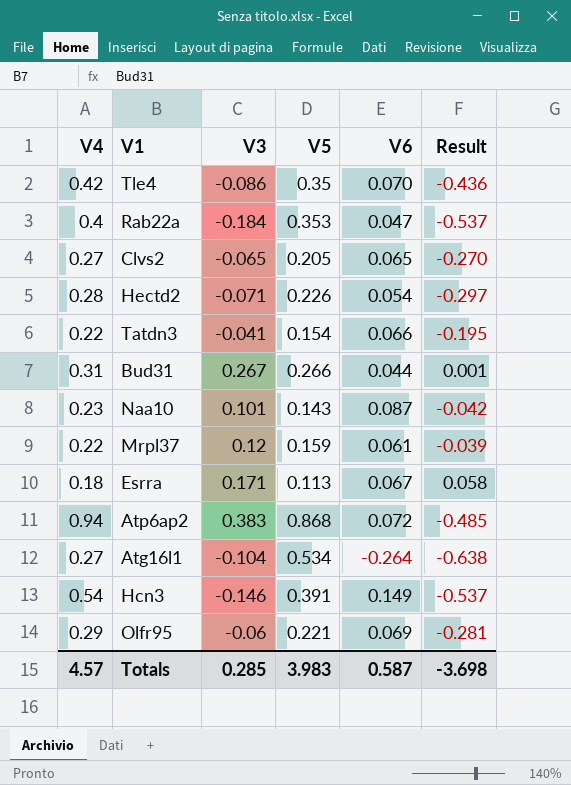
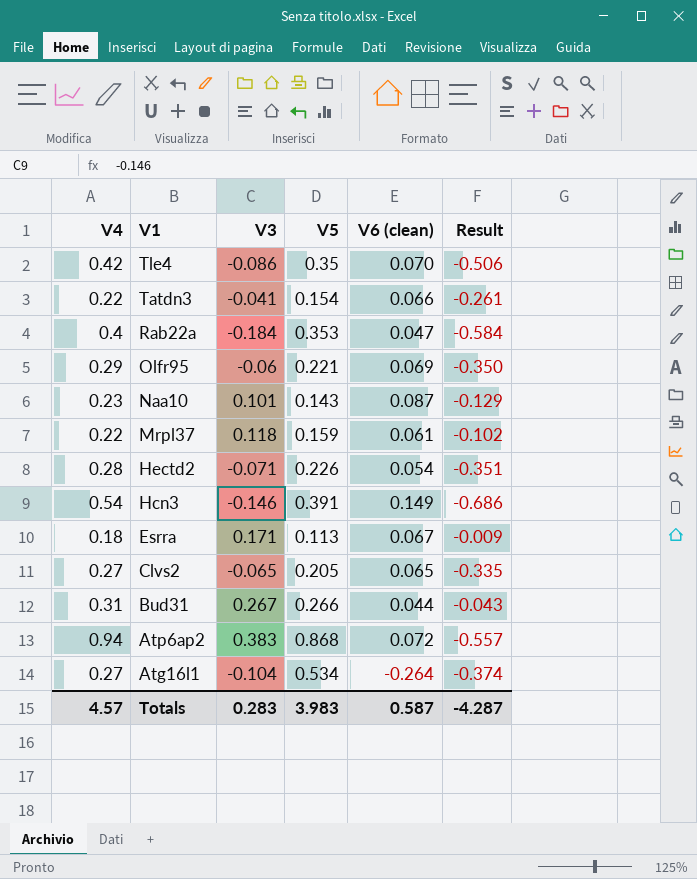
row order: none -> V1 descending
column name: V6 -> V6 (clean)
column Result | formula: [V3] - [V5] -> [V3] - [V4]
Mrpl37 | V3: 0.12 -> 0.118
Totals | V3: 0.285 -> 0.283
Totals | Result: -3.698 -> -4.287

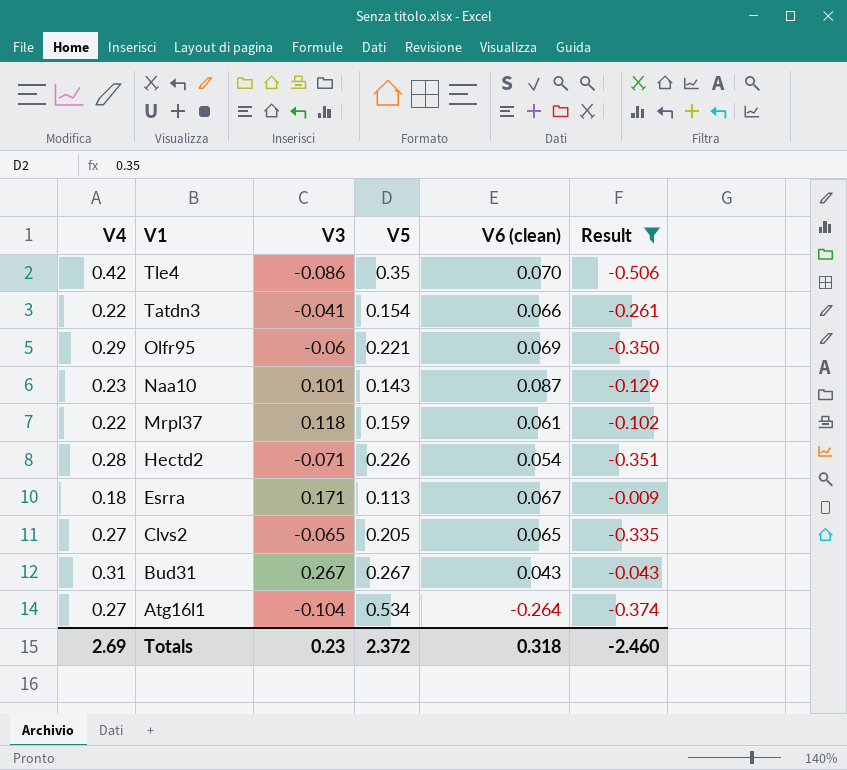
filter: none -> Result >= -0.506
Bud31 | V5: 0.266 -> 0.267
Bud31 | V6 (clean): 0.044 -> 0.043
Totals | V4: 4.57 -> 2.69
Totals | V3: 0.283 -> 0.23
Totals | V5: 3.983 -> 2.372
Totals | V6 (clean): 0.587 -> 0.318
Totals | Result: -4.287 -> -2.460

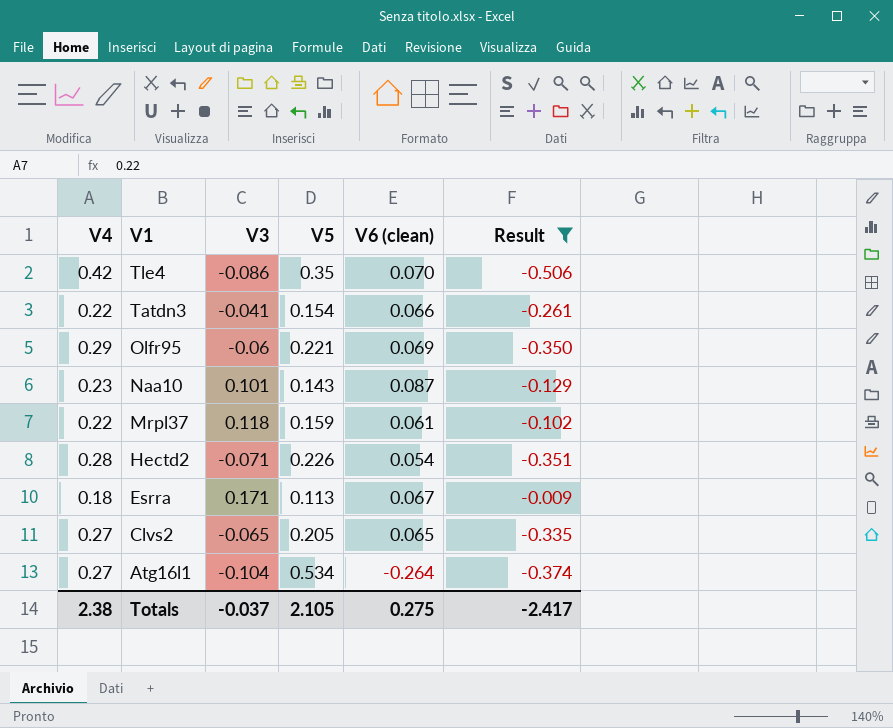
row Bud31: 0.31 | 0.267 | 0.267 | 0.043 | -0.043 -> none
Totals | V4: 2.69 -> 2.38
Totals | V3: 0.23 -> -0.037
Totals | V5: 2.372 -> 2.105
Totals | V6 (clean): 0.318 -> 0.275
Totals | Result: -2.460 -> -2.417

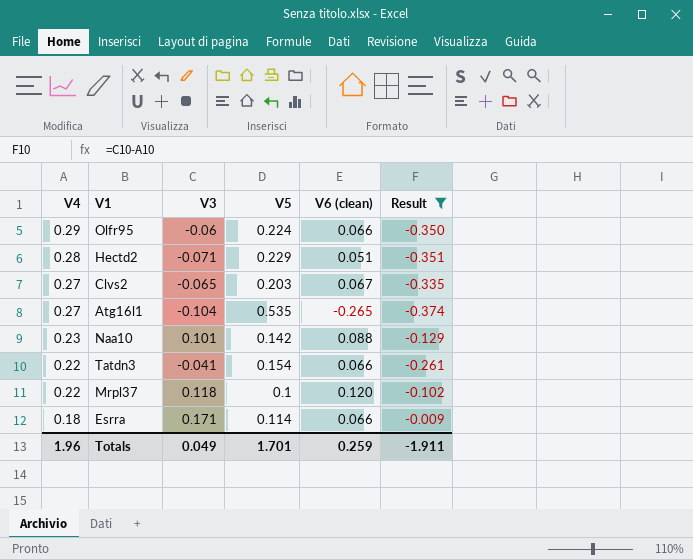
row order: V1 descending -> V4 descending
row Tle4: 0.42 | -0.086 | 0.35 | 0.070 | -0.506 -> none
Olfr95 | V5: 0.221 -> 0.224
Olfr95 | V6 (clean): 0.069 -> 0.066
Hectd2 | V5: 0.226 -> 0.229
Hectd2 | V6 (clean): 0.054 -> 0.051
Clvs2 | V5: 0.205 -> 0.203
Clvs2 | V6 (clean): 0.065 -> 0.067
Atg16l1 | V5: 0.534 -> 0.535
Atg16l1 | V6 (clean): -0.264 -> -0.265
Naa10 | V5: 0.143 -> 0.142
Naa10 | V6 (clean): 0.087 -> 0.088
Mrpl37 | V5: 0.159 -> 0.1
Mrpl37 | V6 (clean): 0.061 -> 0.120
Esrra | V5: 0.113 -> 0.114
Esrra | V6 (clean): 0.067 -> 0.066
Totals | V4: 2.38 -> 1.96
Totals | V3: -0.037 -> 0.049
Totals | V5: 2.105 -> 1.701
Totals | V6 (clean): 0.275 -> 0.259
Totals | Result: -2.417 -> -1.911

